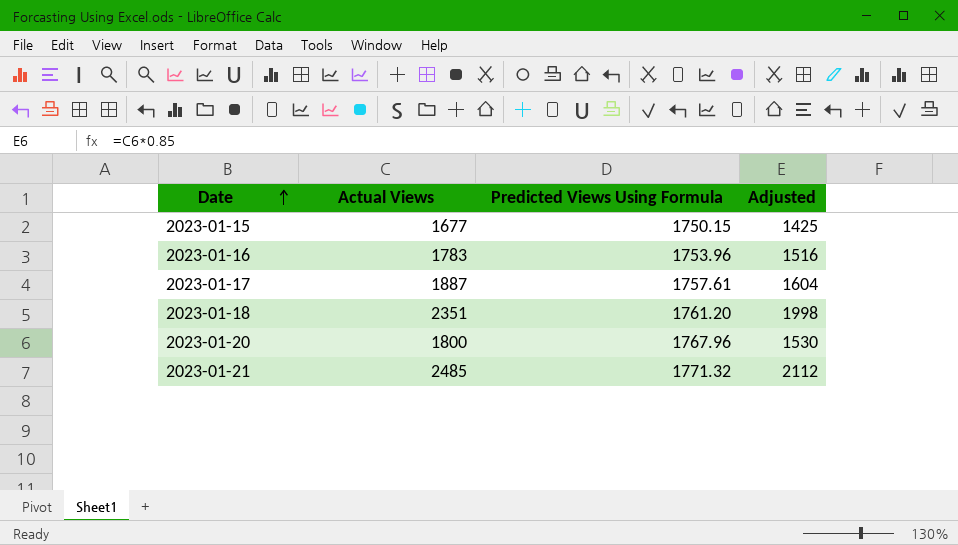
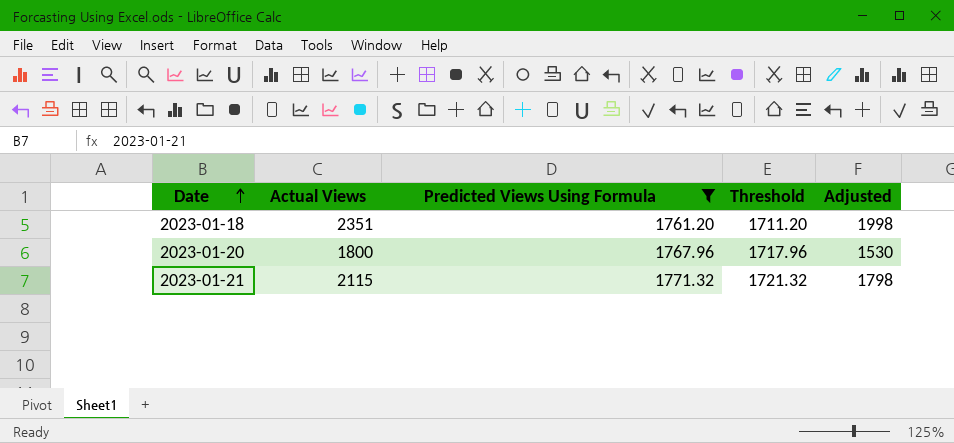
filter: none -> Predicted Views Using Formula >= 1761.20
column Threshold | formula: none -> [Predicted Views Using Formula] - 50
2023-01-21 | Actual Views: 2485 -> 2115
2023-01-21 | Adjusted: 2112 -> 1798

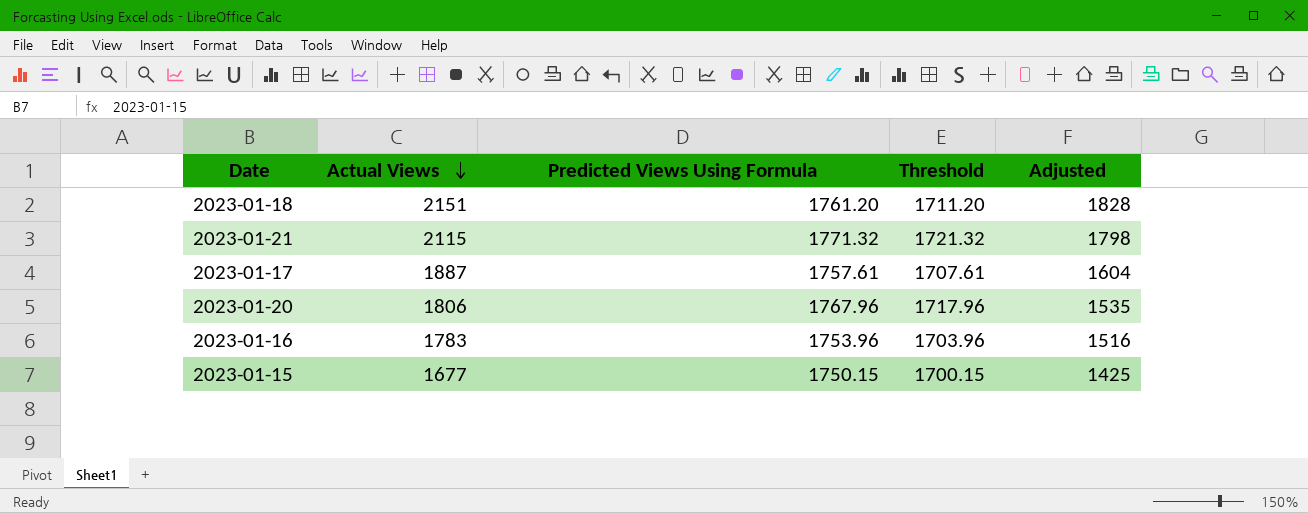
filter: Predicted Views Using Formula >= 1761.20 -> none
row order: Date ascending -> Actual Views descending
2023-01-18 | Actual Views: 2351 -> 2151
2023-01-18 | Adjusted: 1998 -> 1828
2023-01-20 | Actual Views: 1800 -> 1806
2023-01-20 | Adjusted: 1530 -> 1535

